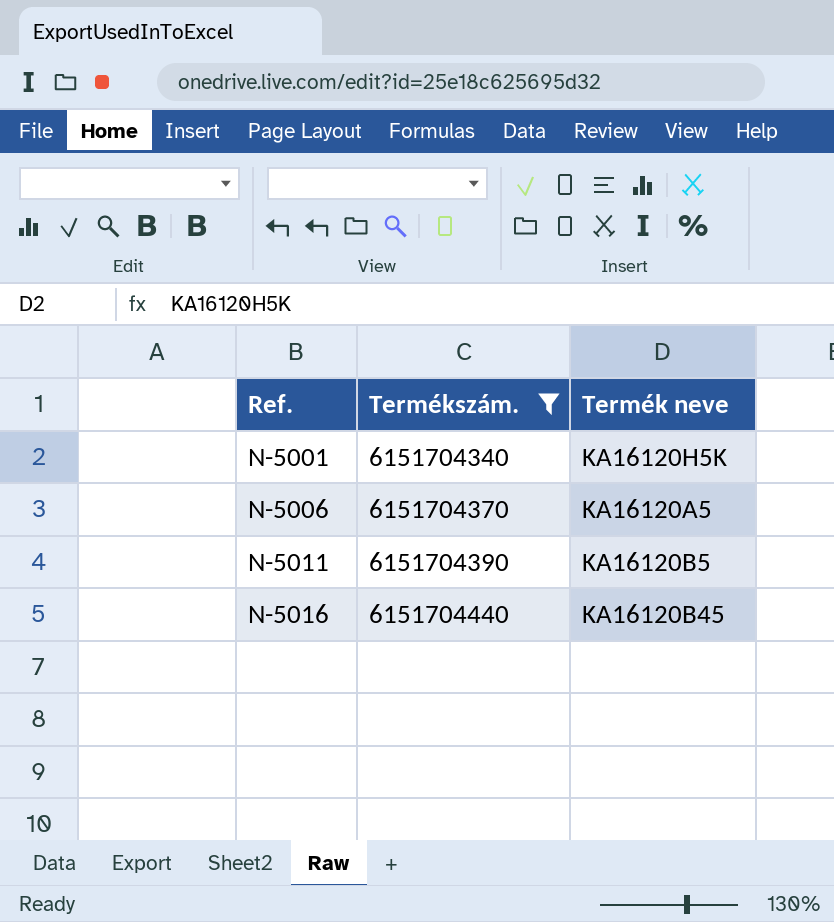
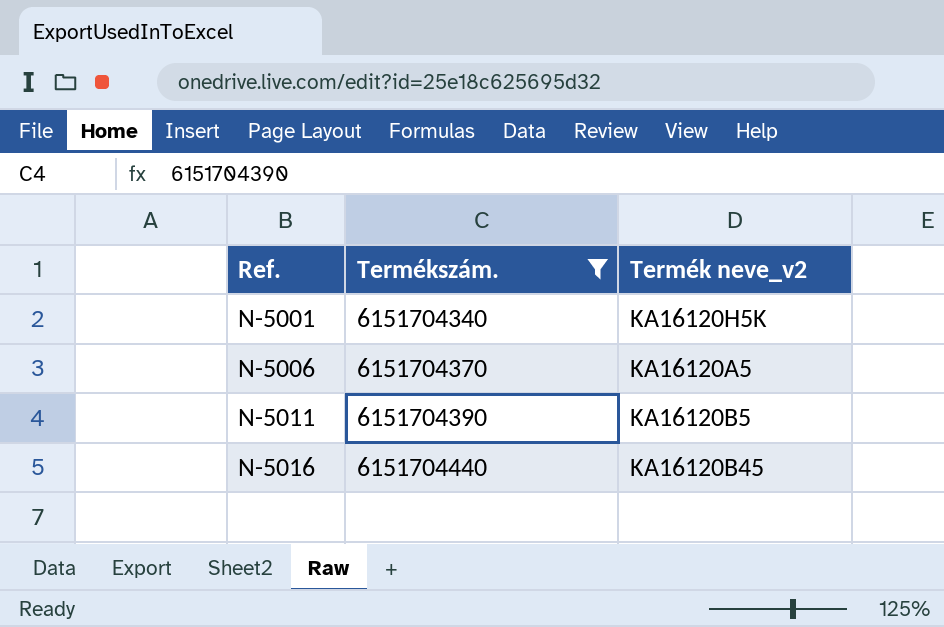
column name: Termék neve -> Termék neve_v2

